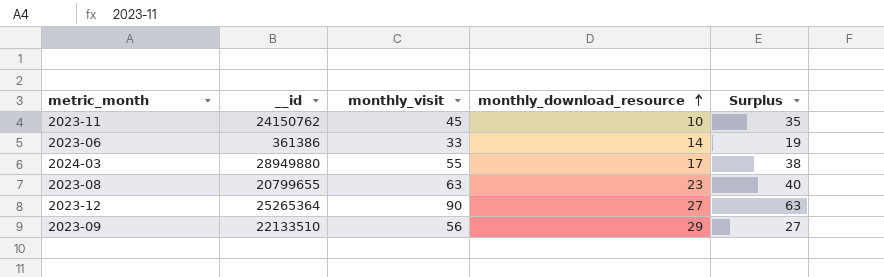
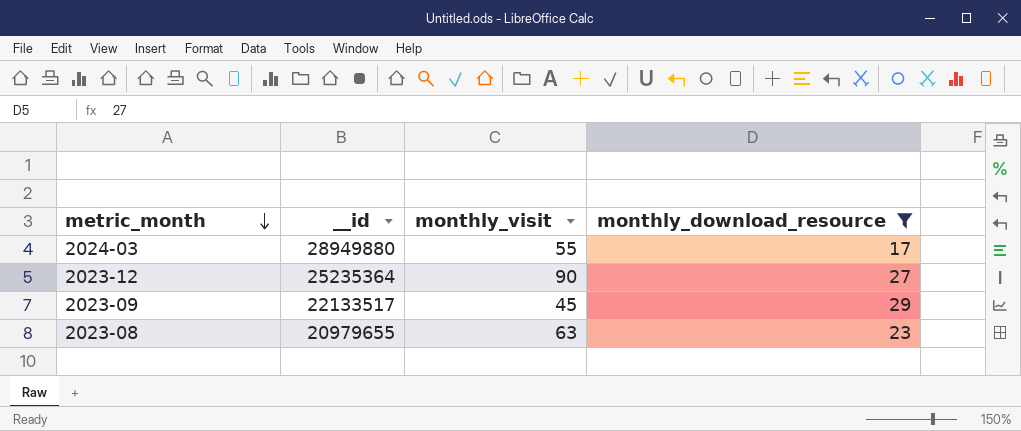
filter: none -> monthly_download_resource >= 17
row order: monthly_download_resource ascending -> metric_month descending
column Surplus | formula: [monthly_visit] - [monthly_download_resource] -> none
2023-12 | __id: 25265364 -> 25235364
2023-09 | __id: 22133510 -> 22133517
2023-09 | monthly_visit: 56 -> 45
2023-08 | __id: 20799655 -> 20979655

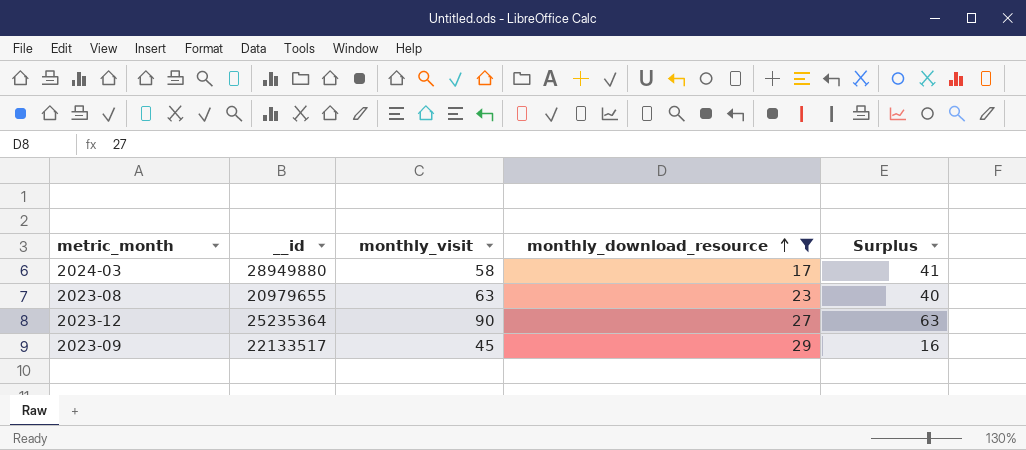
row order: metric_month descending -> monthly_download_resource ascending
column Surplus | formula: none -> [monthly_visit] - [monthly_download_resource]
2024-03 | monthly_visit: 55 -> 58

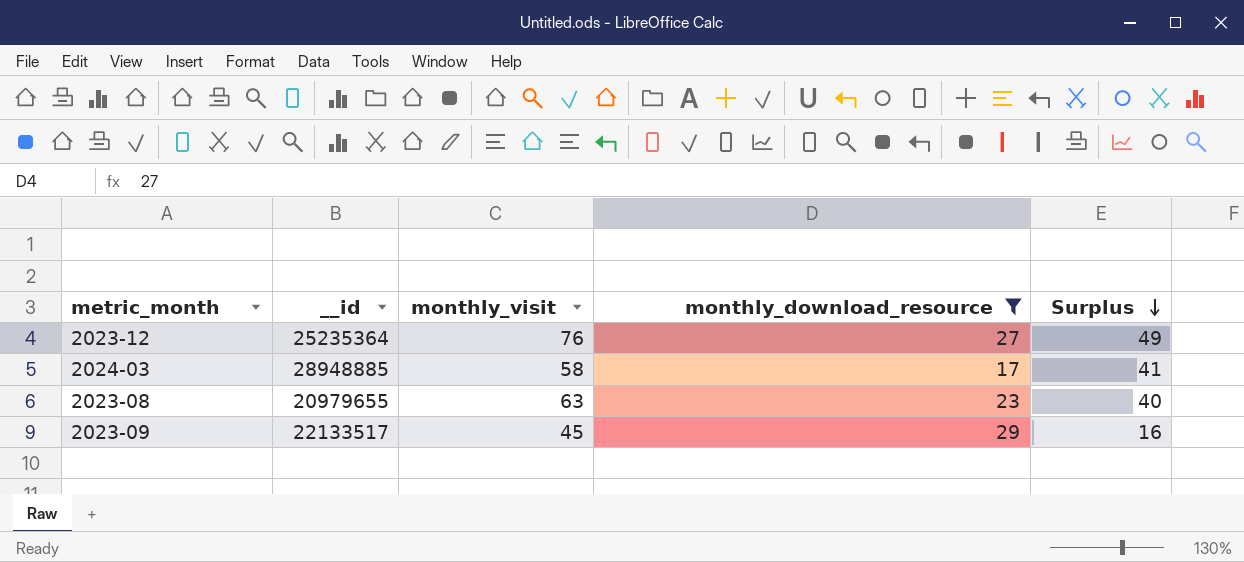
row order: monthly_download_resource ascending -> Surplus descending
2023-12 | monthly_visit: 90 -> 76
2023-12 | Surplus: 63 -> 49
2024-03 | __id: 28949880 -> 28948885

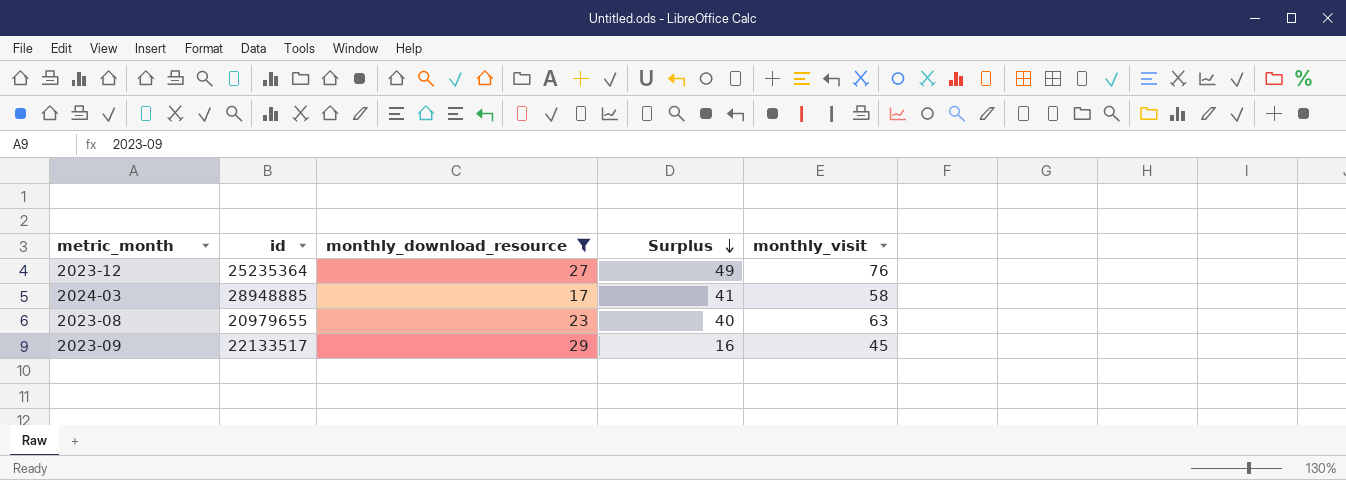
column name: __id -> id
column monthly_visit | position: 3 -> 5

